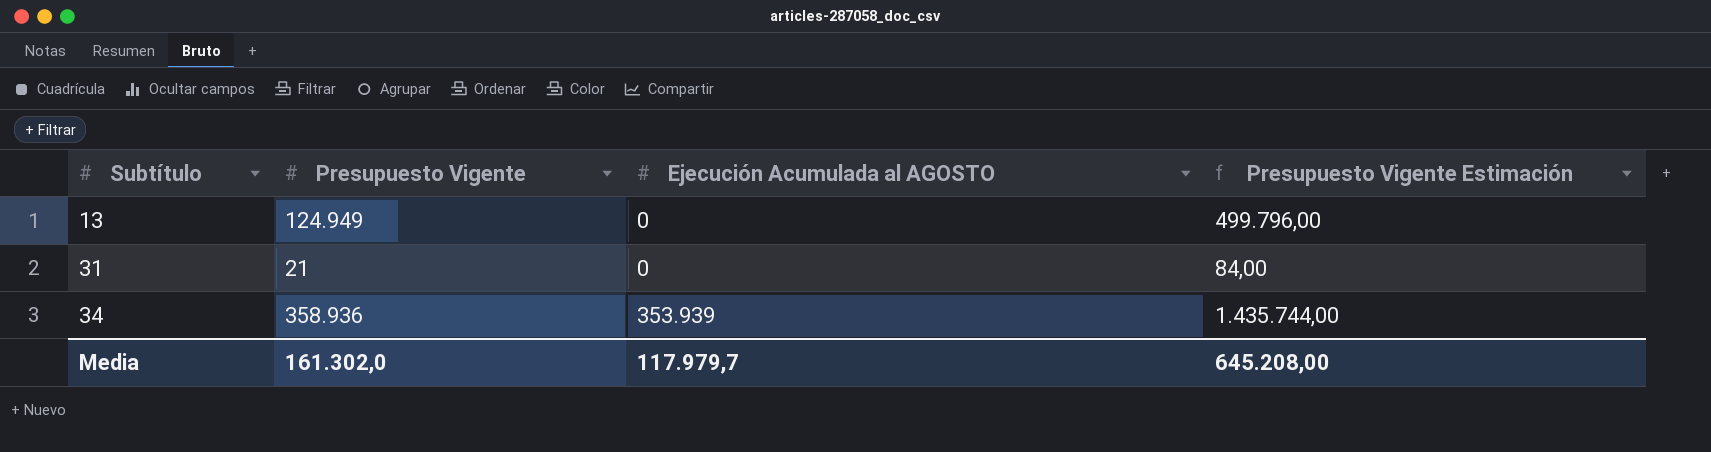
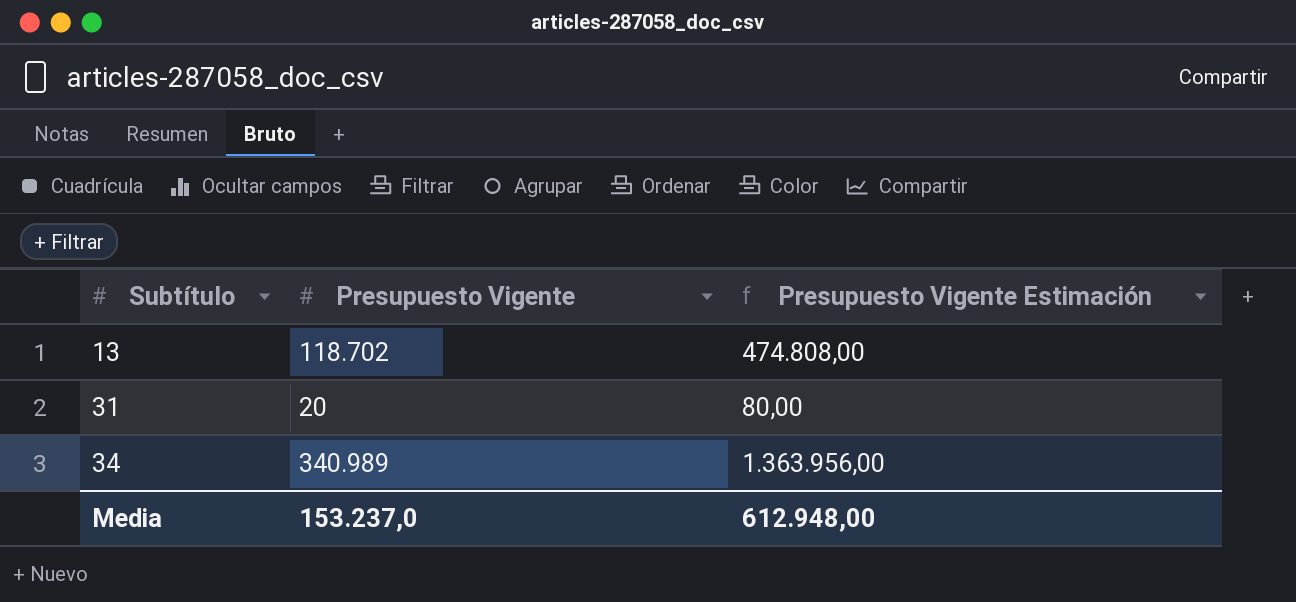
column Ejecución Acumulada al AGOSTO | position: 3 -> none
13 | Presupuesto Vigente: 124.949 -> 118.702
13 | Presupuesto Vigente Estimación: 499.796,00 -> 474.808,00
31 | Presupuesto Vigente: 21 -> 20
31 | Presupuesto Vigente Estimación: 84,00 -> 80,00
34 | Presupuesto Vigente: 358.936 -> 340.989
34 | Presupuesto Vigente Estimación: 1.435.744,00 -> 1.363.956,00
Media | Presupuesto Vigente: 161.302,0 -> 153.237,0
Media | Presupuesto Vigente Estimación: 645.208,00 -> 612.948,00

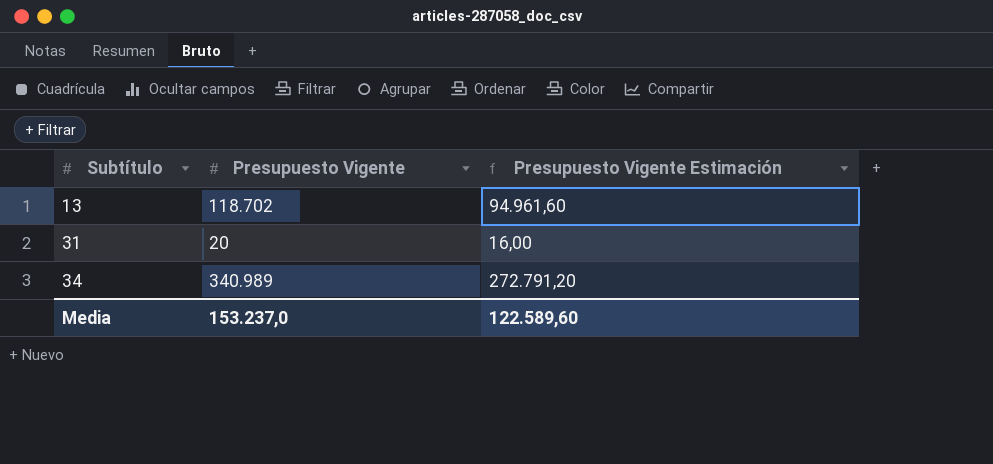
column Presupuesto Vigente Estimación | formula: [Presupuesto Vigente] * 4 -> [Presupuesto Vigente] * 0,8
Media | Presupuesto Vigente Estimación: 612.948,00 -> 122.589,60

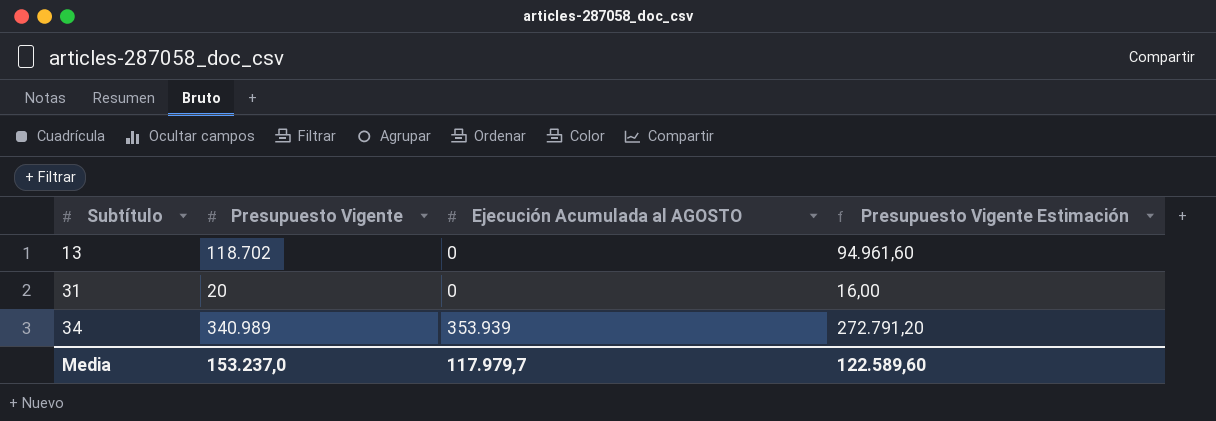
column Ejecución Acumulada al AGOSTO | position: none -> 3

